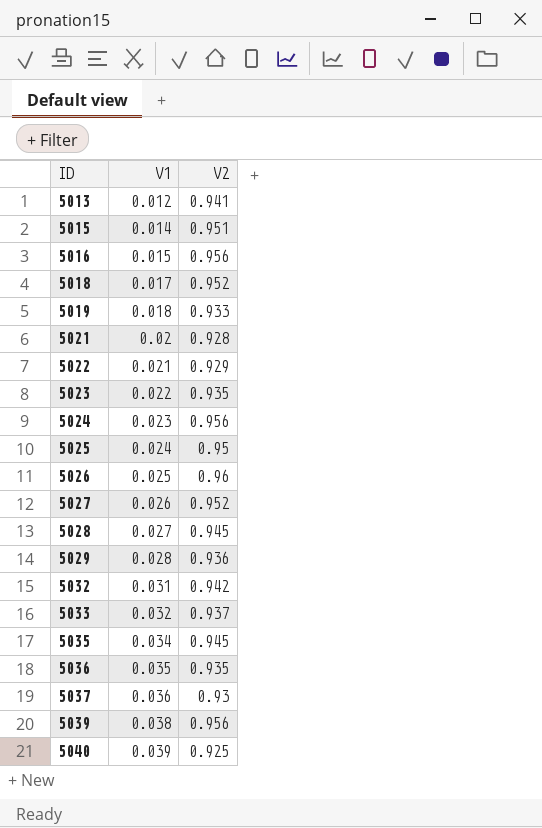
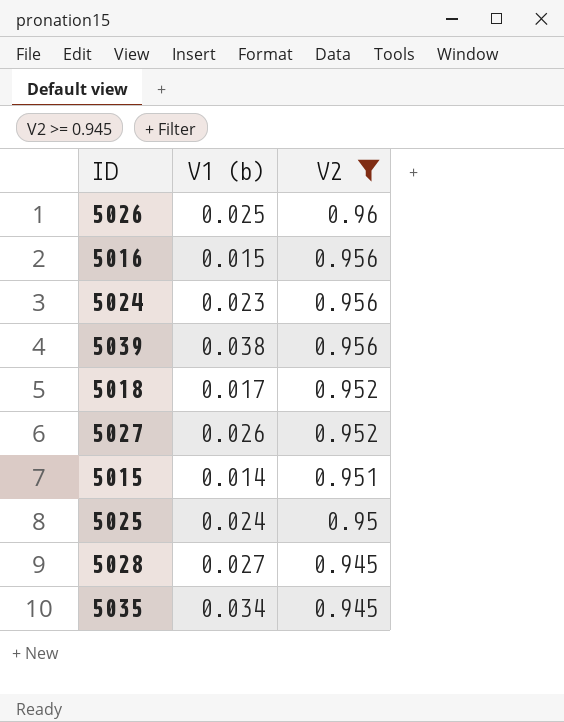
filter: none -> V2 >= 0.945
row order: ID ascending -> V2 descending
column name: V1 -> V1 (b)

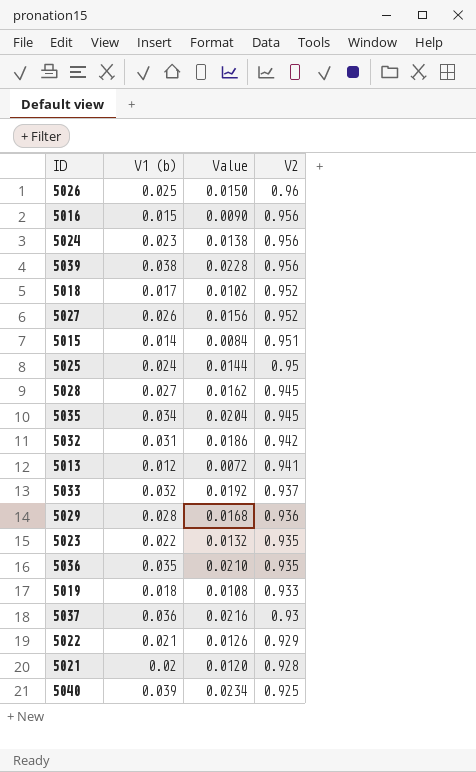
filter: V2 >= 0.945 -> none
column Value | formula: none -> [V1 (b)] * 0.6

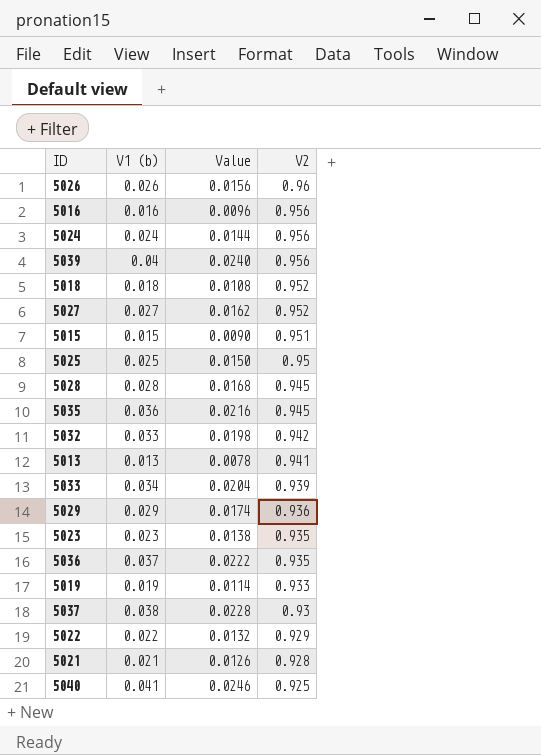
5026 | V1 (b): 0.025 -> 0.026
5026 | Value: 0.0150 -> 0.0156
5016 | V1 (b): 0.015 -> 0.016
5016 | Value: 0.0090 -> 0.0096
5024 | V1 (b): 0.023 -> 0.024
5024 | Value: 0.0138 -> 0.0144
5039 | V1 (b): 0.038 -> 0.04
5039 | Value: 0.0228 -> 0.0240
5018 | V1 (b): 0.017 -> 0.018
5018 | Value: 0.0102 -> 0.0108
5027 | V1 (b): 0.026 -> 0.027
5027 | Value: 0.0156 -> 0.0162
5015 | V1 (b): 0.014 -> 0.015
5015 | Value: 0.0084 -> 0.0090
5025 | V1 (b): 0.024 -> 0.025
5025 | Value: 0.0144 -> 0.0150
5028 | V1 (b): 0.027 -> 0.028
5028 | Value: 0.0162 -> 0.0168
5035 | V1 (b): 0.034 -> 0.036
5035 | Value: 0.0204 -> 0.0216
5032 | V1 (b): 0.031 -> 0.033
5032 | Value: 0.0186 -> 0.0198
5013 | V1 (b): 0.012 -> 0.013
5013 | Value: 0.0072 -> 0.0078
5033 | V1 (b): 0.032 -> 0.034
5033 | Value: 0.0192 -> 0.0204
5033 | V2: 0.937 -> 0.939
5029 | V1 (b): 0.028 -> 0.029
5029 | Value: 0.0168 -> 0.0174
5023 | V1 (b): 0.022 -> 0.023
5023 | Value: 0.0132 -> 0.0138
5036 | V1 (b): 0.035 -> 0.037
5036 | Value: 0.0210 -> 0.0222
5019 | V1 (b): 0.018 -> 0.019
5019 | Value: 0.0108 -> 0.0114
5037 | V1 (b): 0.036 -> 0.038
5037 | Value: 0.0216 -> 0.0228
5022 | V1 (b): 0.021 -> 0.022
5022 | Value: 0.0126 -> 0.0132
5021 | V1 (b): 0.02 -> 0.021
5021 | Value: 0.0120 -> 0.0126
5040 | V1 (b): 0.039 -> 0.041
5040 | Value: 0.0234 -> 0.0246

